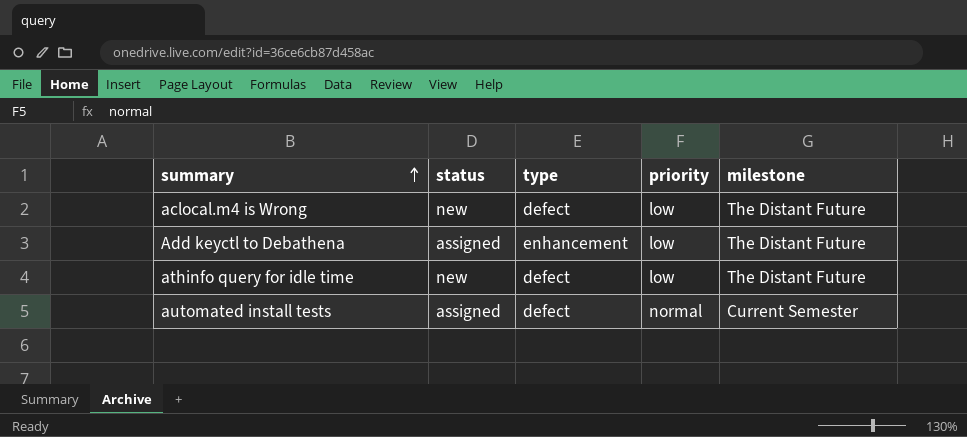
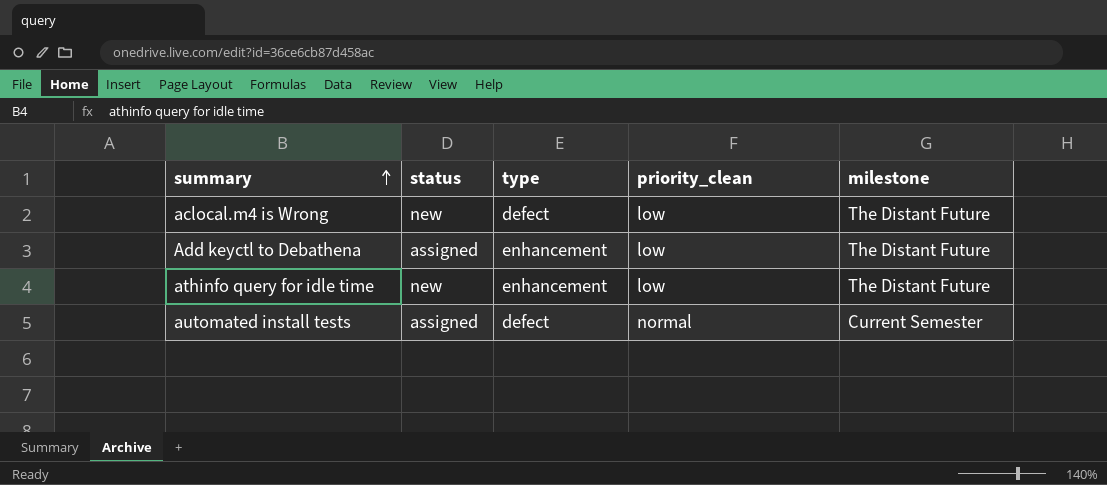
column name: priority -> priority_clean
athinfo query for idle time | type: defect -> enhancement

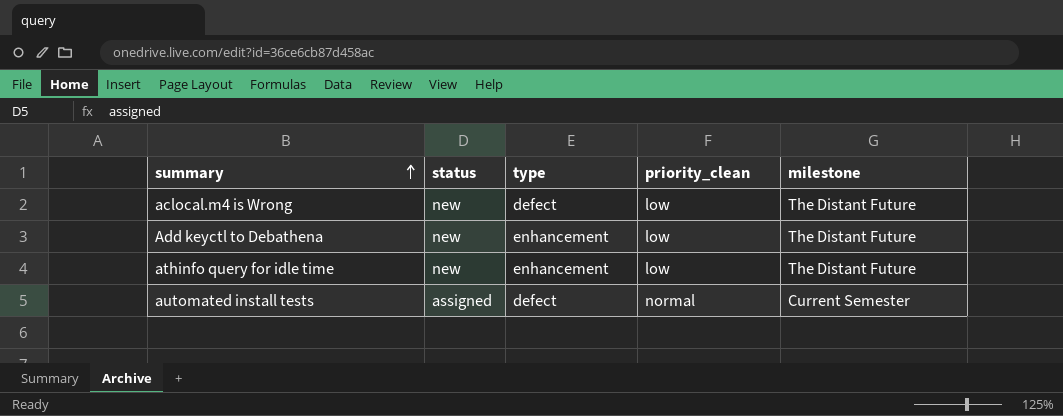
Add keyctl to Debathena | status: assigned -> new

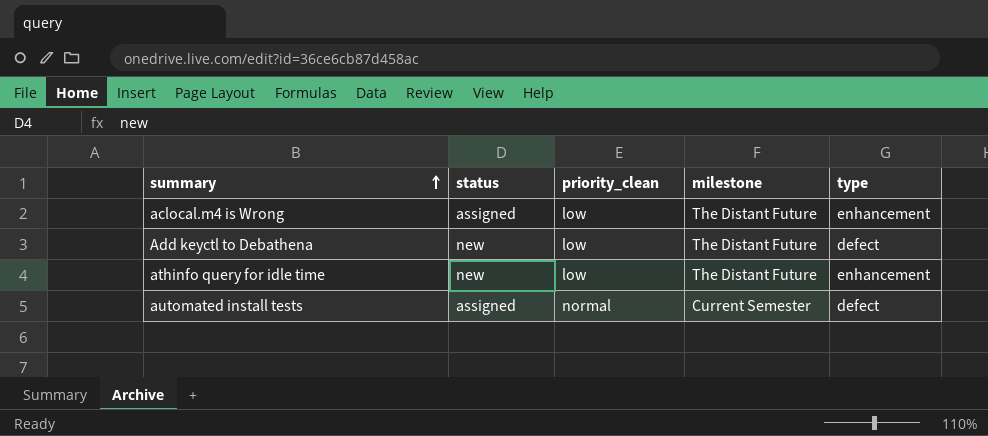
column type | position: 3 -> 5
aclocal.m4 is Wrong | status: new -> assigned
aclocal.m4 is Wrong | type: defect -> enhancement
Add keyctl to Debathena | type: enhancement -> defect

